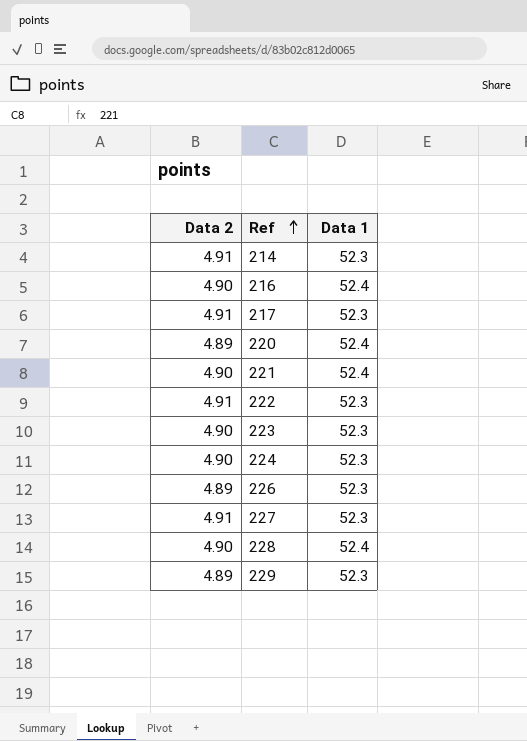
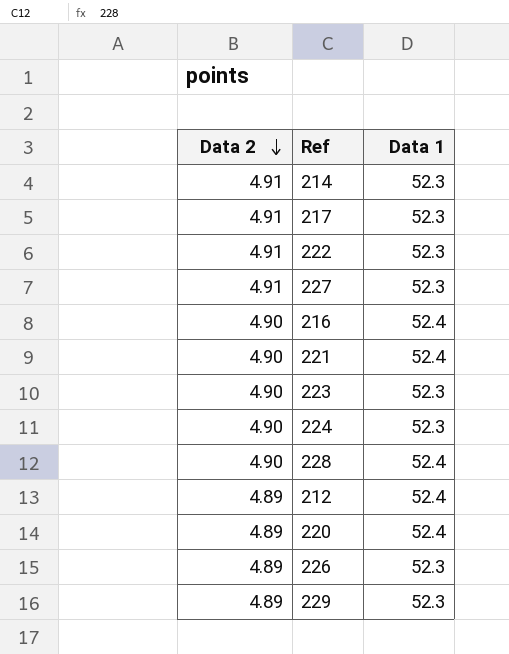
row order: Ref ascending -> Data 2 descending
row 212: none -> 4.89 | 52.4

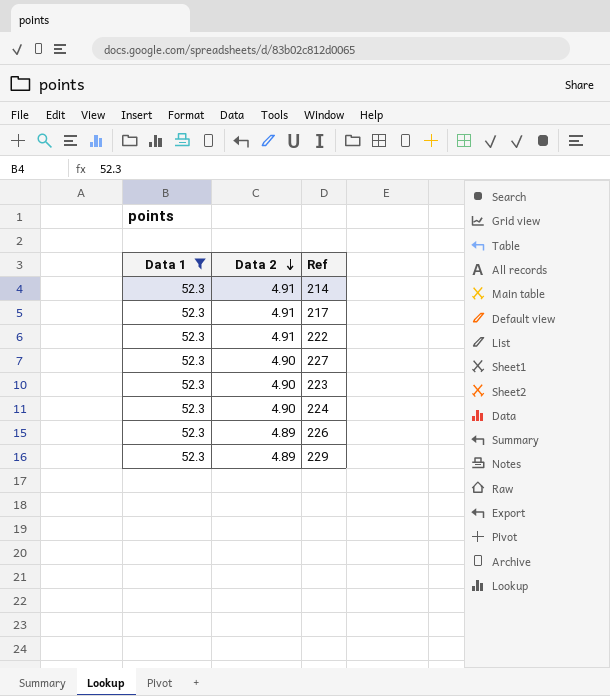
filter: none -> Data 1 = 52.3
column Data 1 | position: 3 -> 1
227 | Data 2: 4.91 -> 4.90

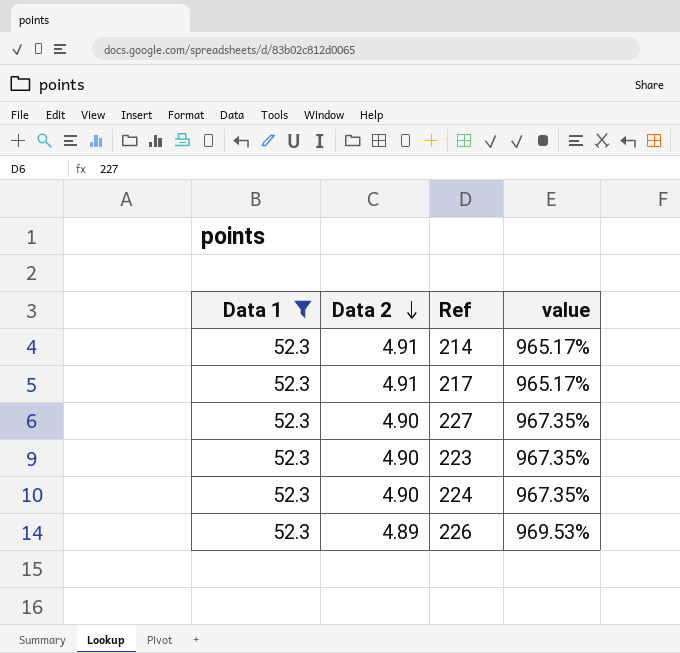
column value | formula: none -> ([Data 1] - [Data 2]) / [Data 2]
row 222: 52.3 | 4.91 -> none
row 229: 52.3 | 4.89 -> none

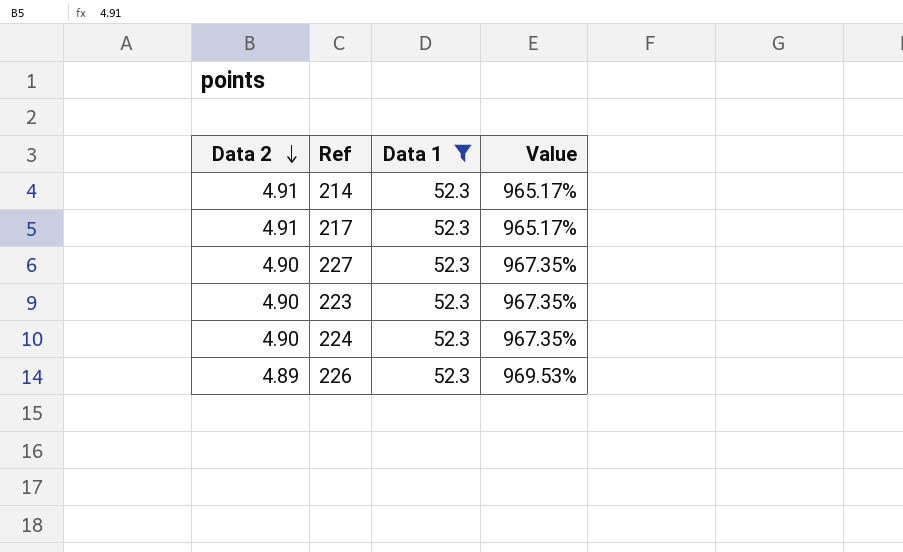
column Data 1 | position: 1 -> 3
column name: value -> Value

